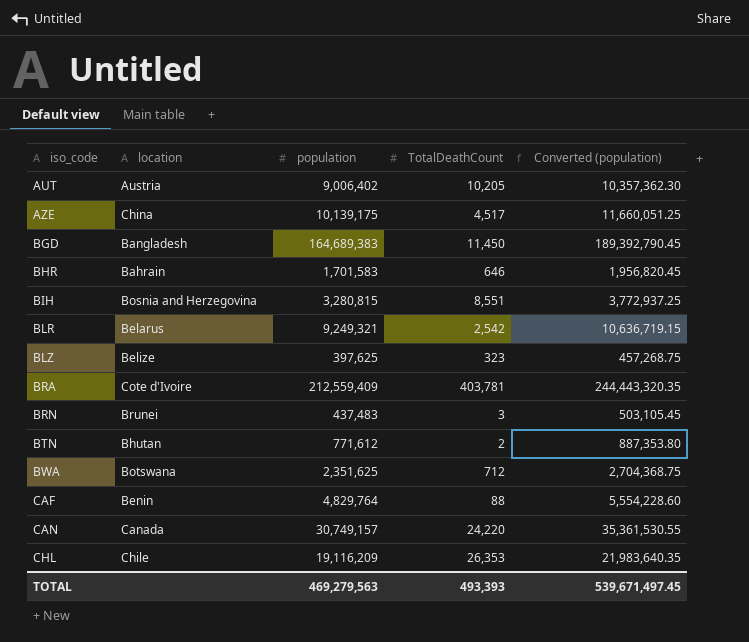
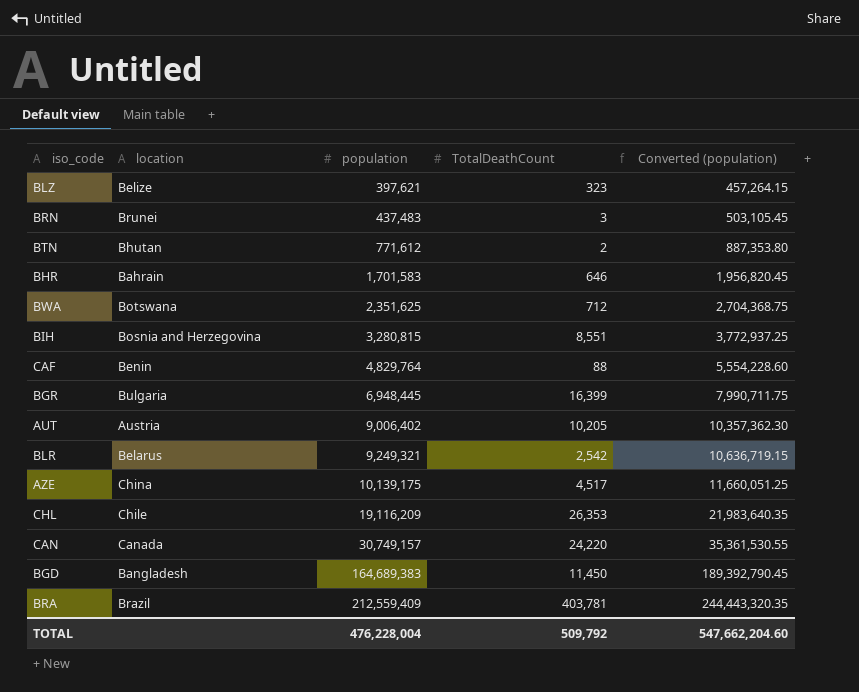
row order: iso_code ascending -> population ascending
BLZ | population: 397,625 -> 397,621
BLZ | Converted (population): 457,268.75 -> 457,264.15
row BGR: none -> Bulgaria | 6,948,445 | 16,399 | 7,990,711.75
BRA | location: Cote d'Ivoire -> Brazil
TOTAL | population: 469,279,563 -> 476,228,004
TOTAL | TotalDeathCount: 493,393 -> 509,792
TOTAL | Converted (population): 539,671,497.45 -> 547,662,204.60

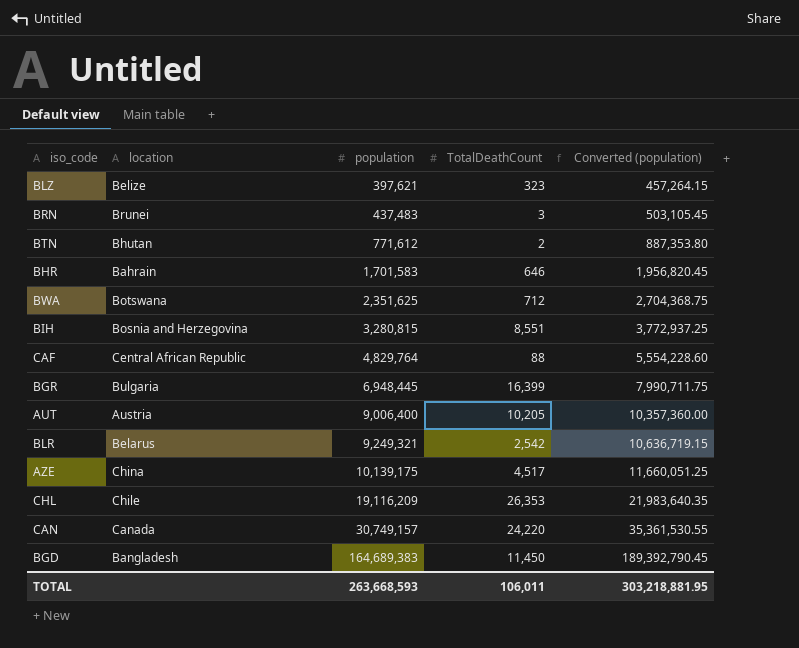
row BRA: Brazil | 212,559,409 | 403,781 | 244,443,320.35 -> none
CAF | location: Benin -> Central African Republic
AUT | population: 9,006,402 -> 9,006,400
AUT | Converted (population): 10,357,362.30 -> 10,357,360.00
TOTAL | population: 476,228,004 -> 263,668,593
TOTAL | TotalDeathCount: 509,792 -> 106,011
TOTAL | Converted (population): 547,662,204.60 -> 303,218,881.95

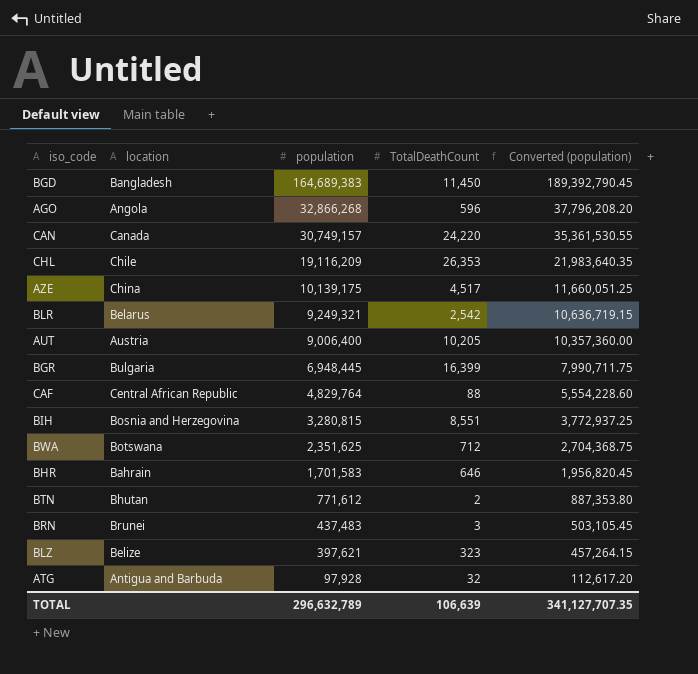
row order: population ascending -> population descending
row AGO: none -> Angola | 32,866,268 | 596 | 37,796,208.20
row ATG: none -> Antigua and Barbuda | 97,928 | 32 | 112,617.20
TOTAL | population: 263,668,593 -> 296,632,789
TOTAL | TotalDeathCount: 106,011 -> 106,639
TOTAL | Converted (population): 303,218,881.95 -> 341,127,707.35

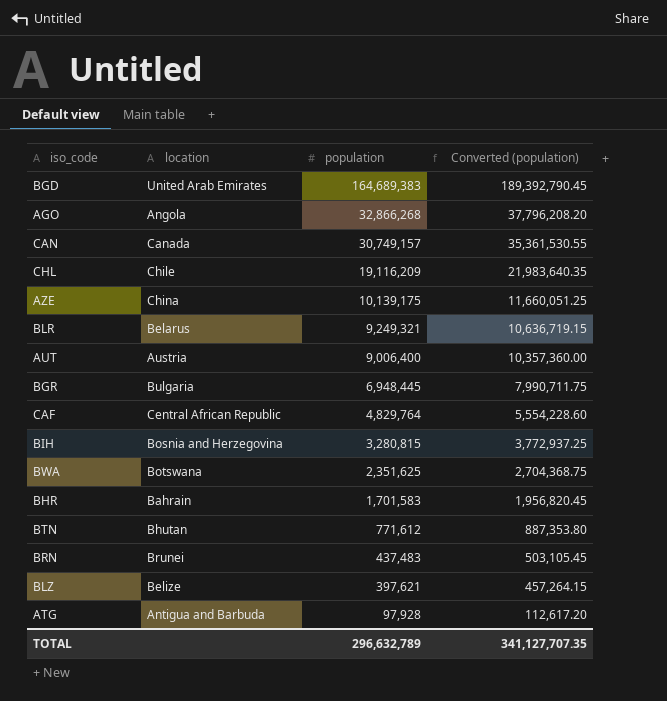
column TotalDeathCount | position: 4 -> none
BGD | location: Bangladesh -> United Arab Emirates

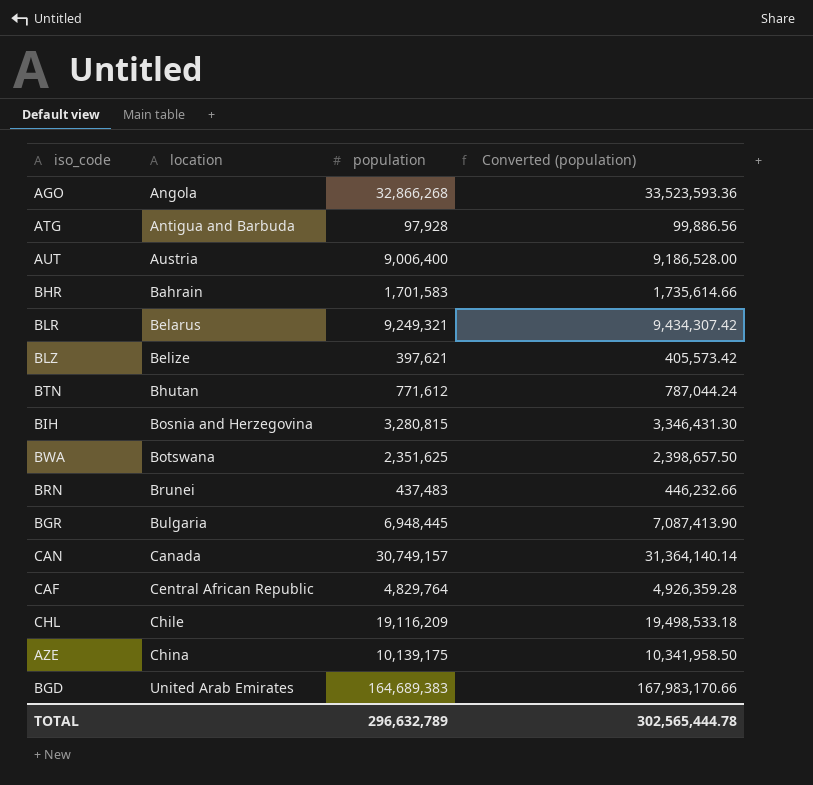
row order: population descending -> location ascending
column Converted (population) | formula: [population] * 1.15 -> [population] * 1.02
TOTAL | Converted (population): 341,127,707.35 -> 302,565,444.78

